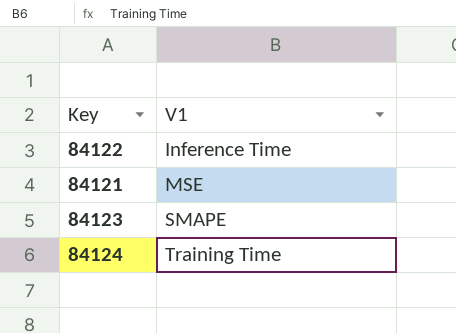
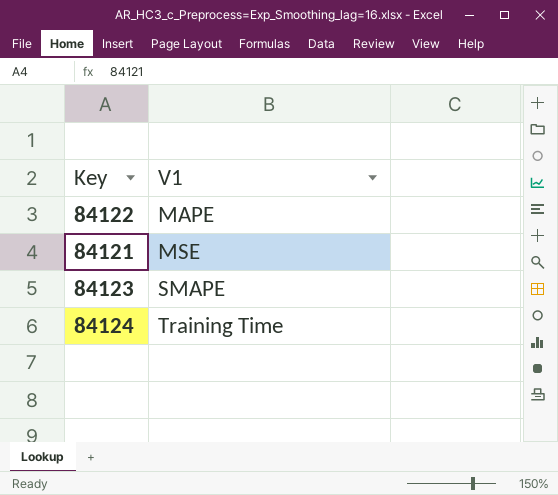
84122 | V1: Inference Time -> MAPE

